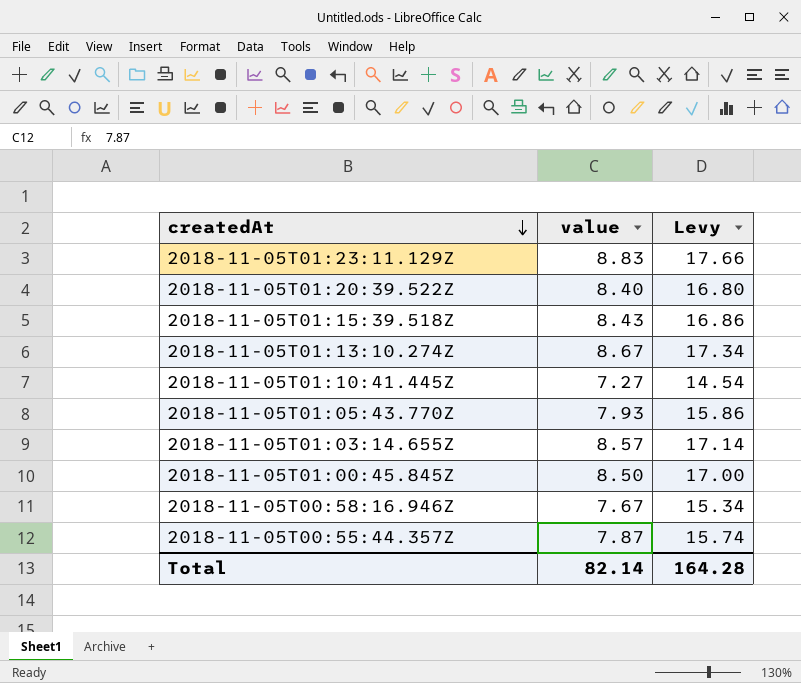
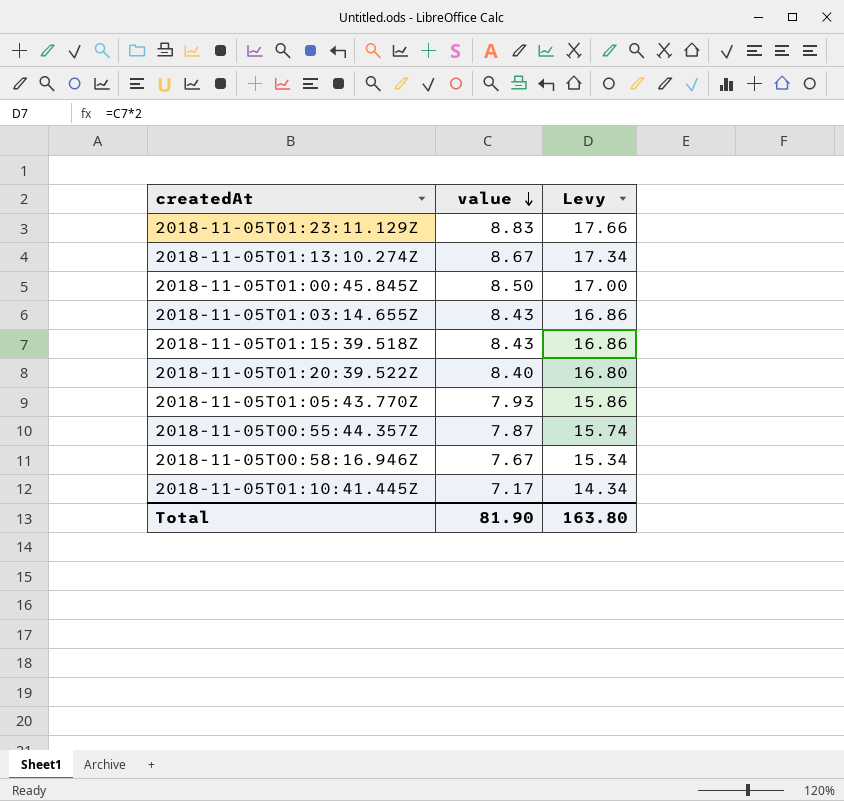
row order: createdAt descending -> value descending
2018-11-05T01:03:14.655Z | value: 8.57 -> 8.43
2018-11-05T01:03:14.655Z | Levy: 17.14 -> 16.86
2018-11-05T01:10:41.445Z | value: 7.27 -> 7.17
2018-11-05T01:10:41.445Z | Levy: 14.54 -> 14.34
Total | value: 82.14 -> 81.90
Total | Levy: 164.28 -> 163.80

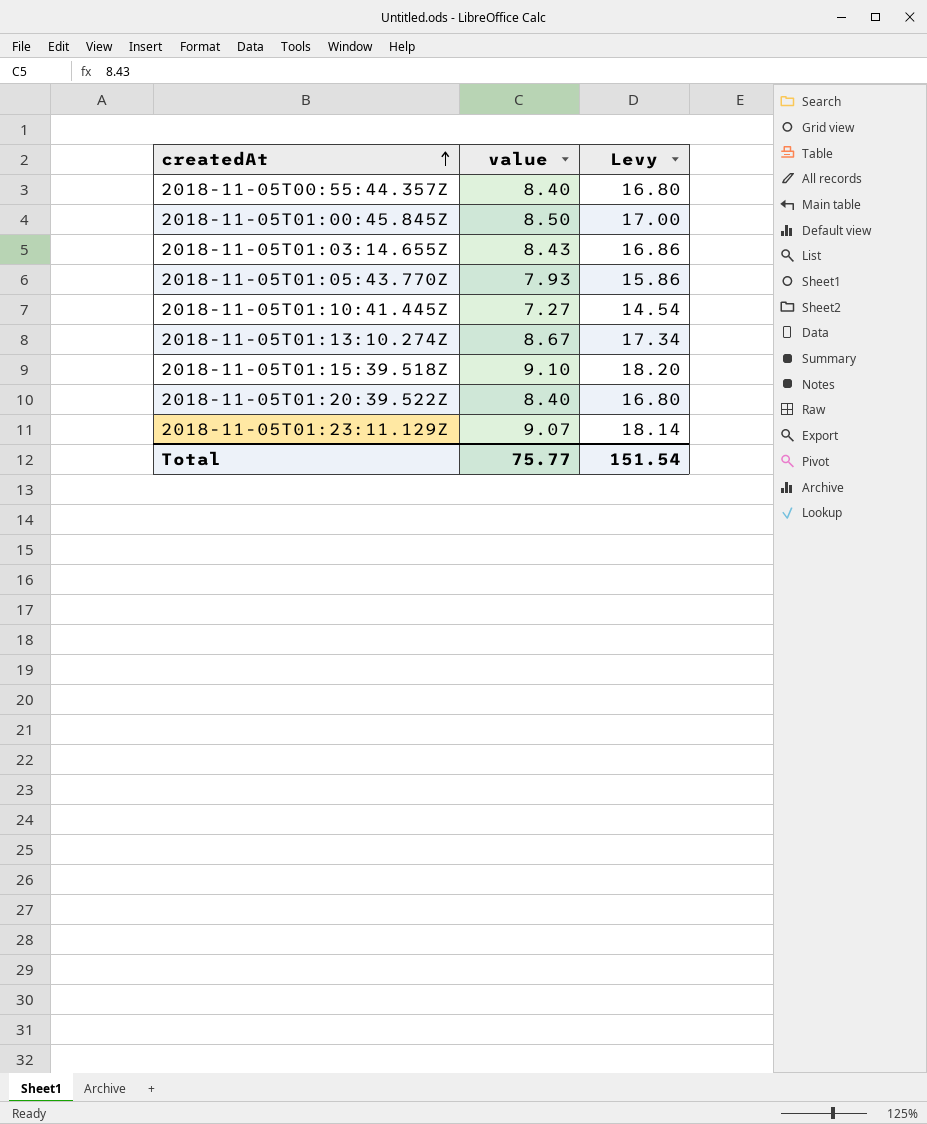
row order: value descending -> createdAt ascending
row 2018-11-05T00:58:16.946Z: 7.67 | 15.34 -> none
2018-11-05T00:55:44.357Z | value: 7.87 -> 8.40
2018-11-05T00:55:44.357Z | Levy: 15.74 -> 16.80
2018-11-05T01:10:41.445Z | value: 7.17 -> 7.27
2018-11-05T01:10:41.445Z | Levy: 14.34 -> 14.54
2018-11-05T01:15:39.518Z | value: 8.43 -> 9.10
2018-11-05T01:15:39.518Z | Levy: 16.86 -> 18.20
2018-11-05T01:23:11.129Z | value: 8.83 -> 9.07
2018-11-05T01:23:11.129Z | Levy: 17.66 -> 18.14
Total | value: 81.90 -> 75.77
Total | Levy: 163.80 -> 151.54

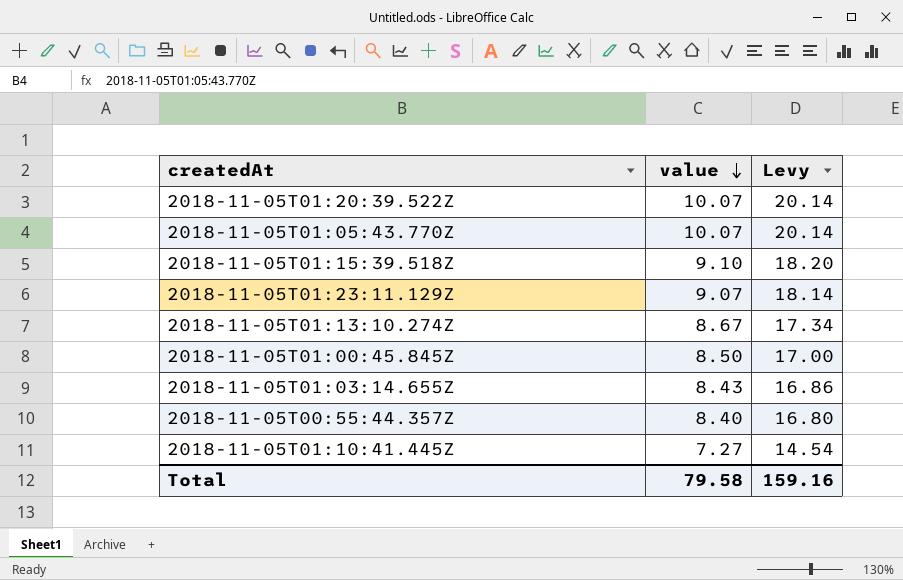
row order: createdAt ascending -> value descending
2018-11-05T01:20:39.522Z | value: 8.40 -> 10.07
2018-11-05T01:20:39.522Z | Levy: 16.80 -> 20.14
2018-11-05T01:05:43.770Z | value: 7.93 -> 10.07
2018-11-05T01:05:43.770Z | Levy: 15.86 -> 20.14
Total | value: 75.77 -> 79.58
Total | Levy: 151.54 -> 159.16

